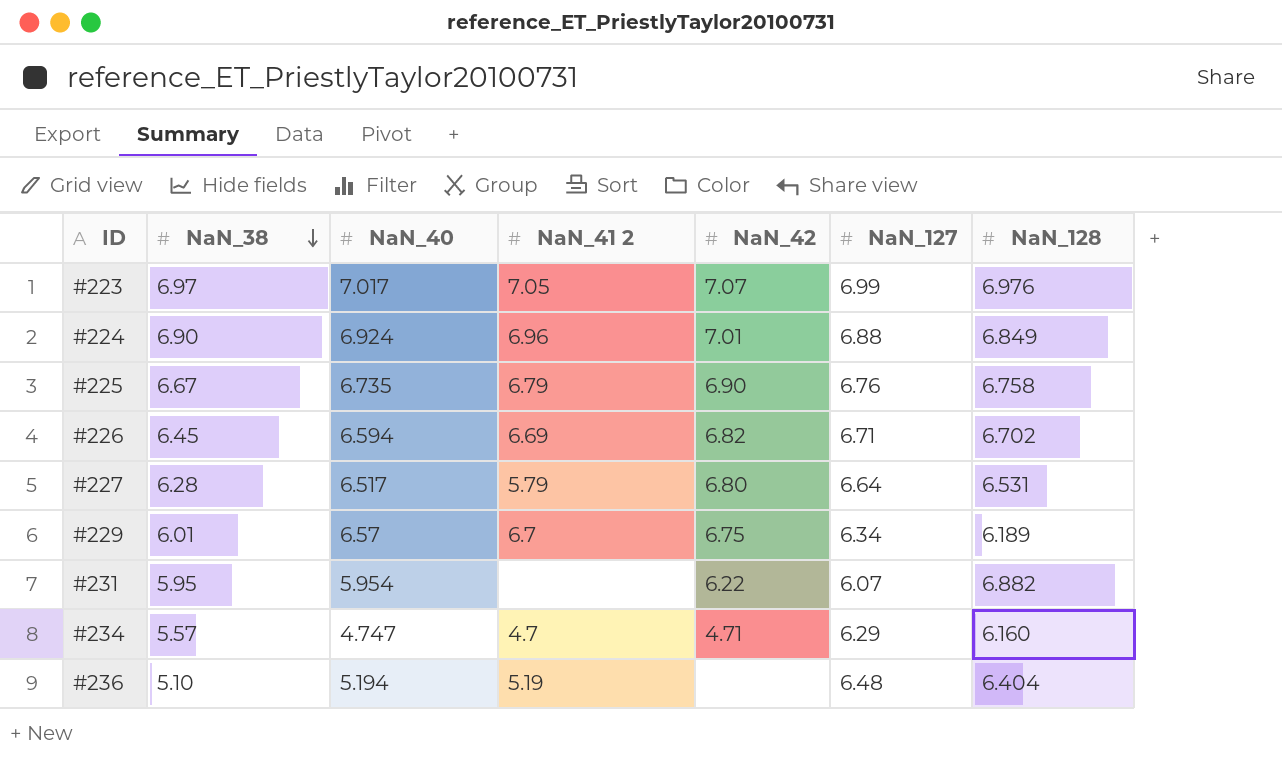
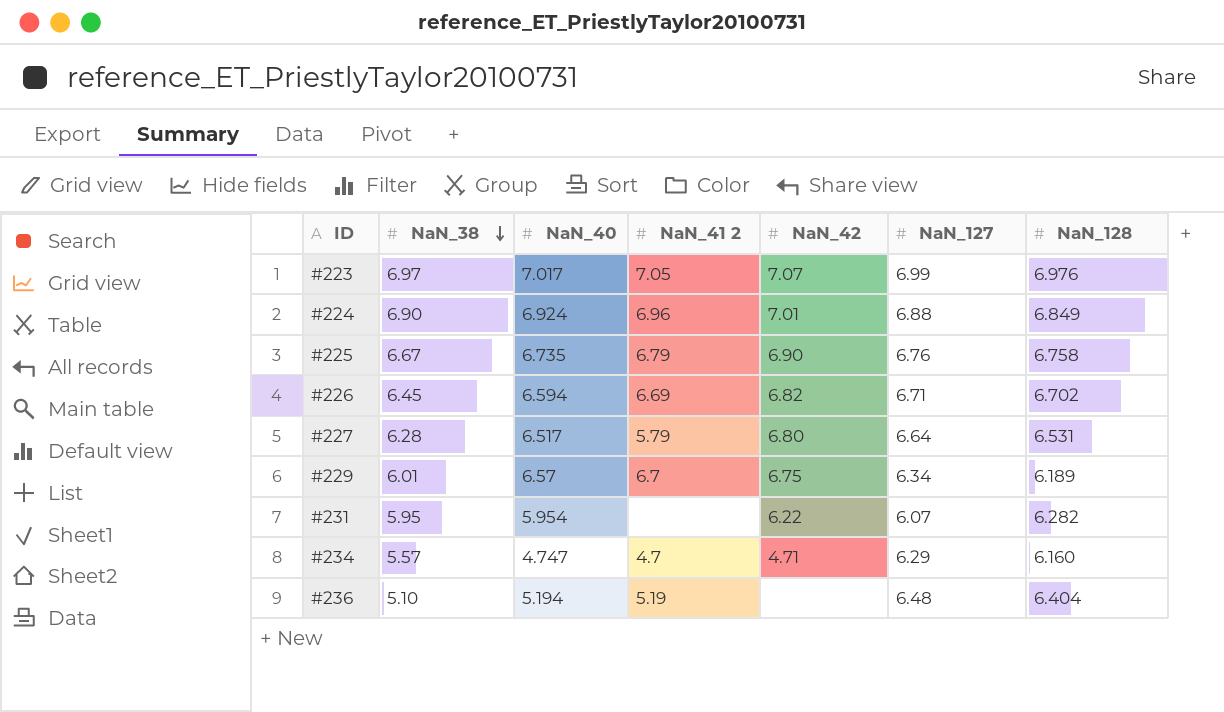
#231 | NaN_128: 6.882 -> 6.282

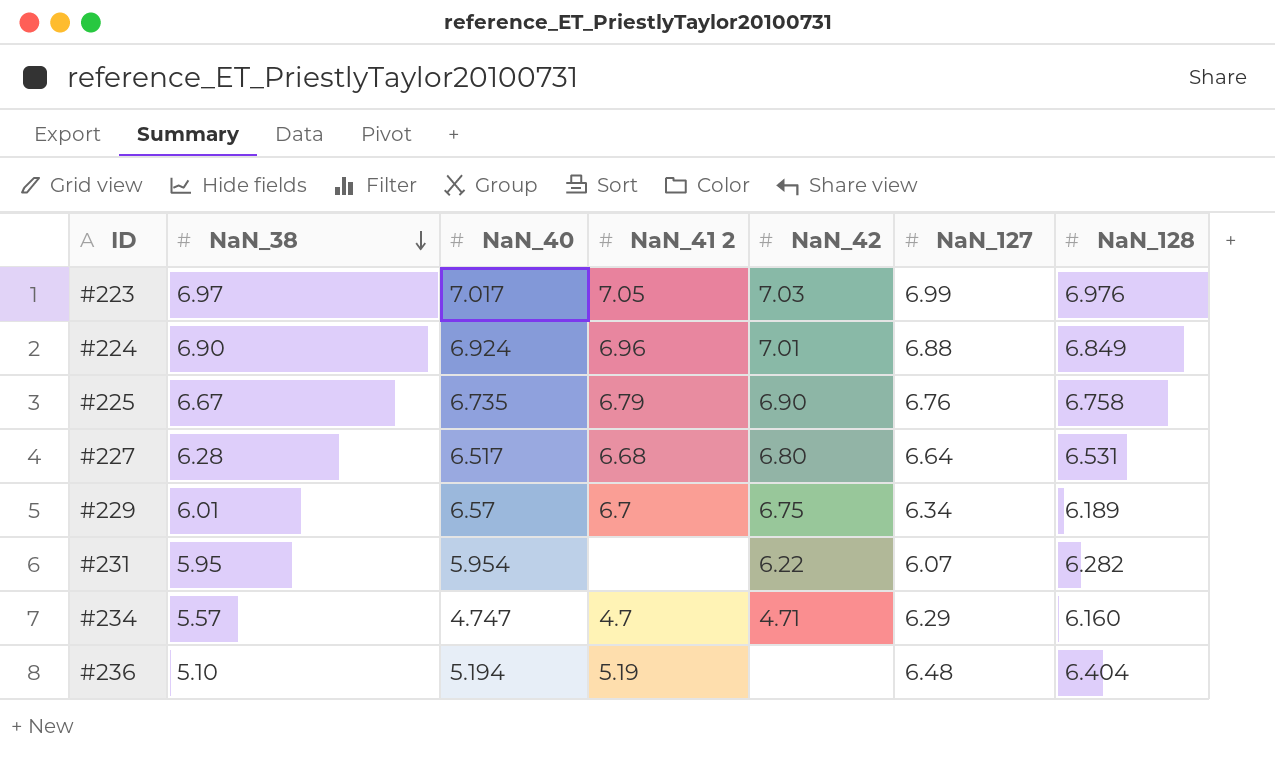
row #226: 6.45 | 6.594 | 6.69 | 6.82 | 6.71 | 6.702 -> none
#223 | NaN_42: 7.07 -> 7.03
#227 | NaN_41 2: 5.79 -> 6.68

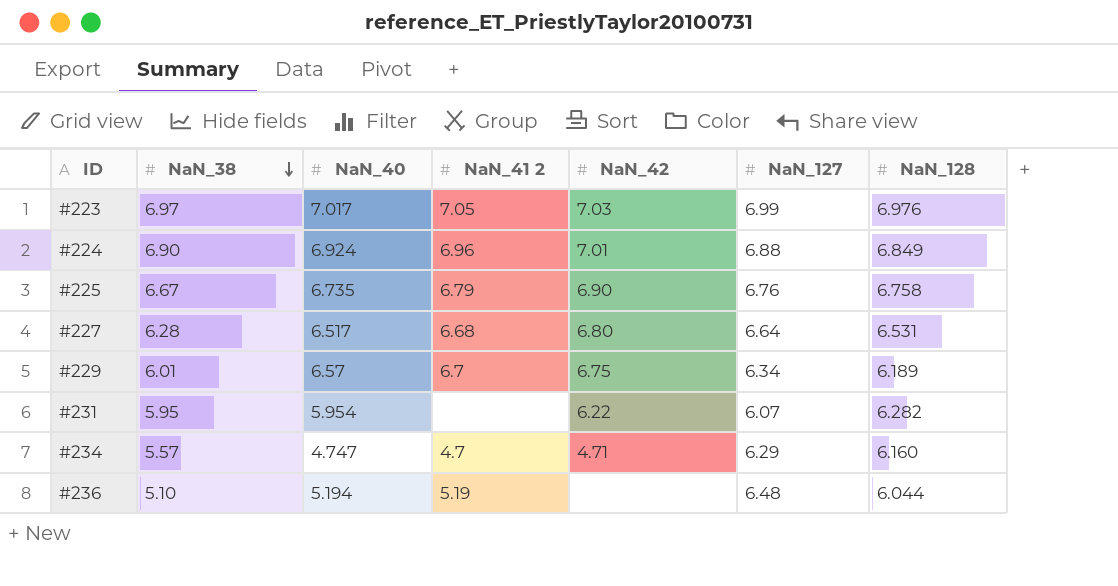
#236 | NaN_128: 6.404 -> 6.044

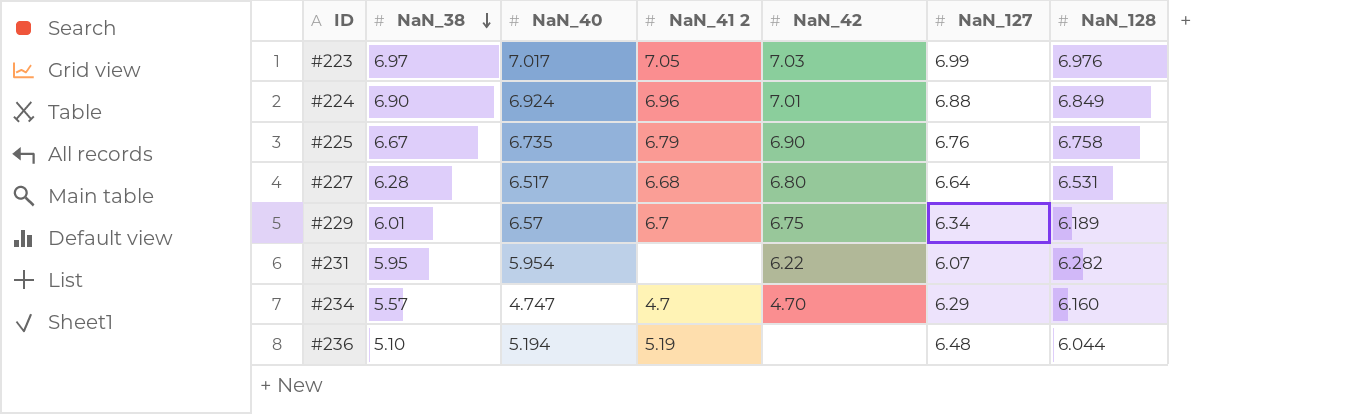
#234 | NaN_42: 4.71 -> 4.70

